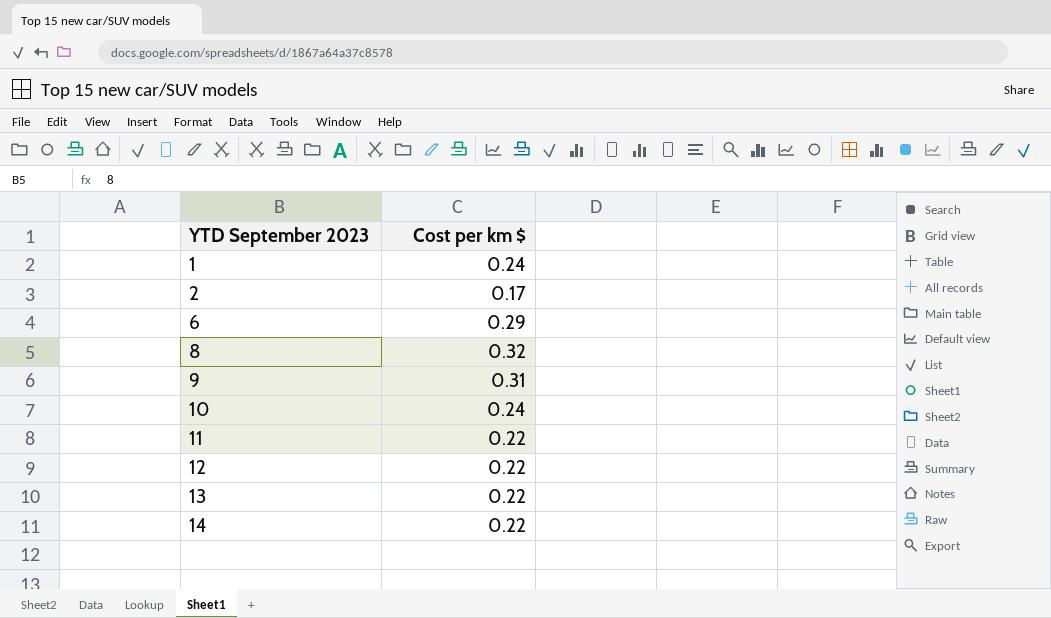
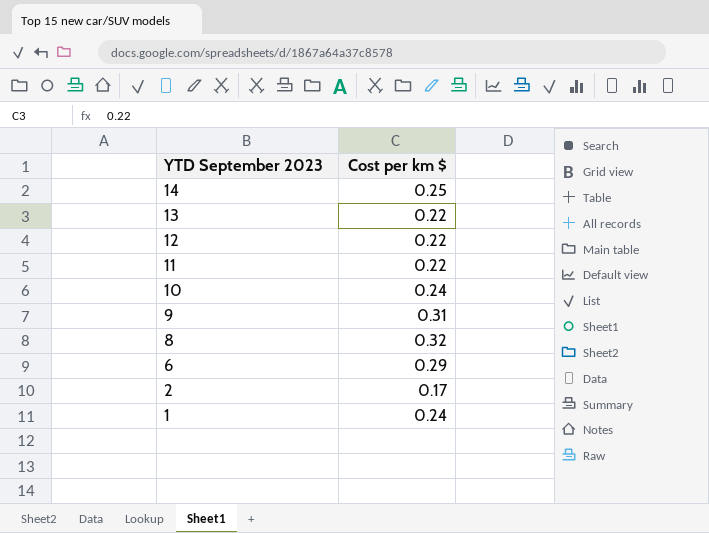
row order: YTD September 2023 ascending -> YTD September 2023 descending
14 | Cost per km $: 0.22 -> 0.25

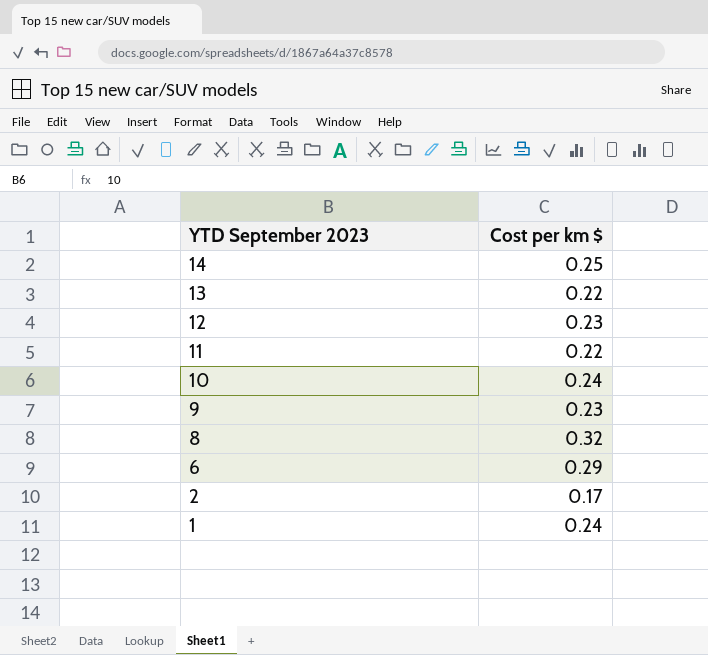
12 | Cost per km $: 0.22 -> 0.23
9 | Cost per km $: 0.31 -> 0.23

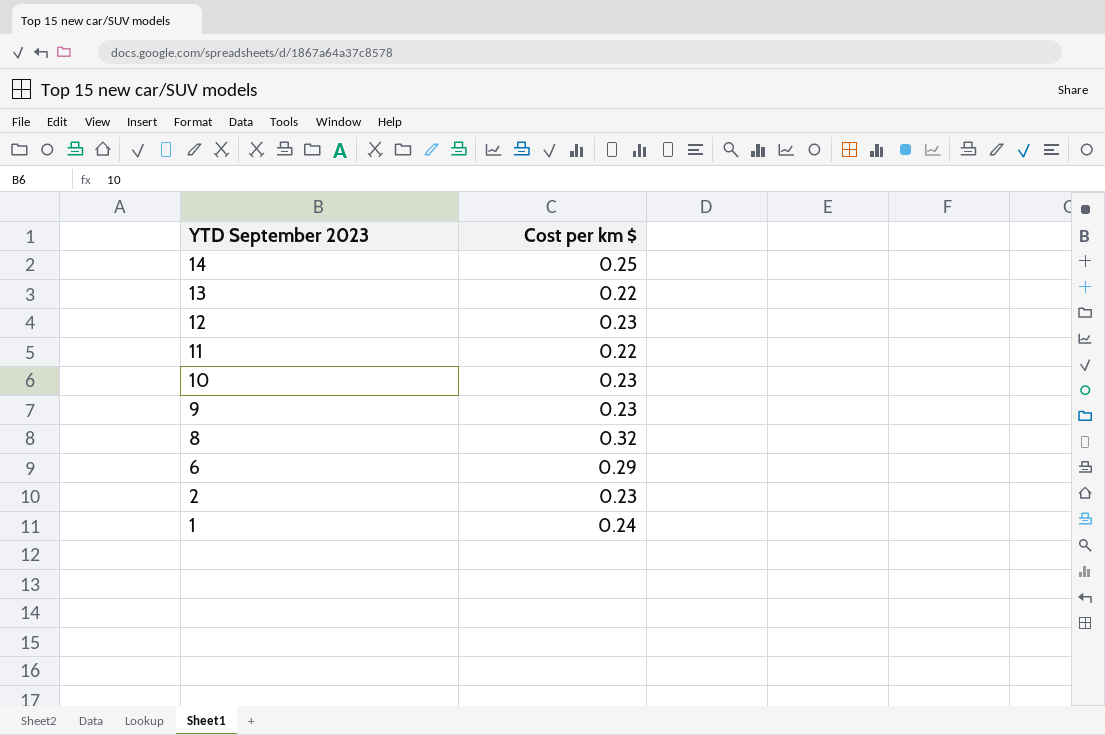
10 | Cost per km $: 0.24 -> 0.23
2 | Cost per km $: 0.17 -> 0.23

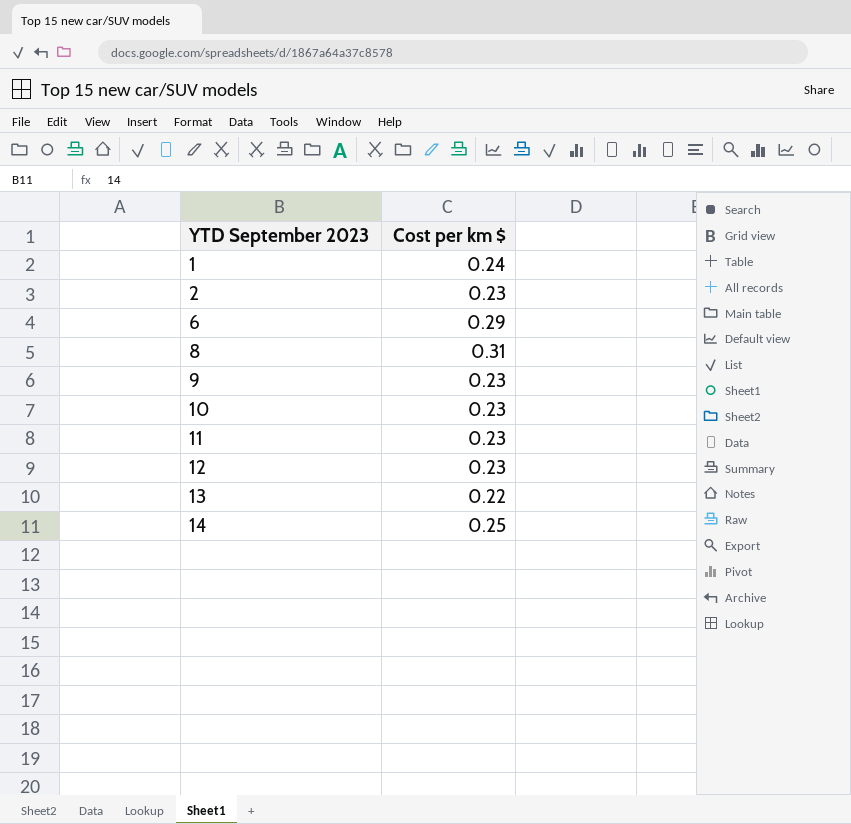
row order: YTD September 2023 descending -> YTD September 2023 ascending
8 | Cost per km $: 0.32 -> 0.31
11 | Cost per km $: 0.22 -> 0.23

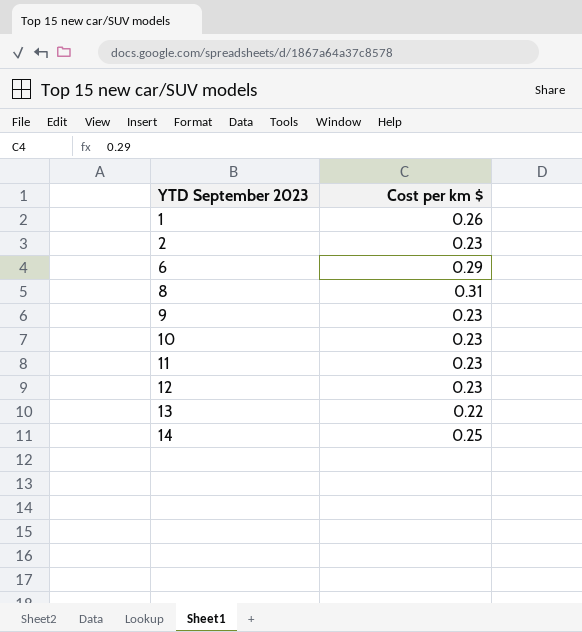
1 | Cost per km $: 0.24 -> 0.26

